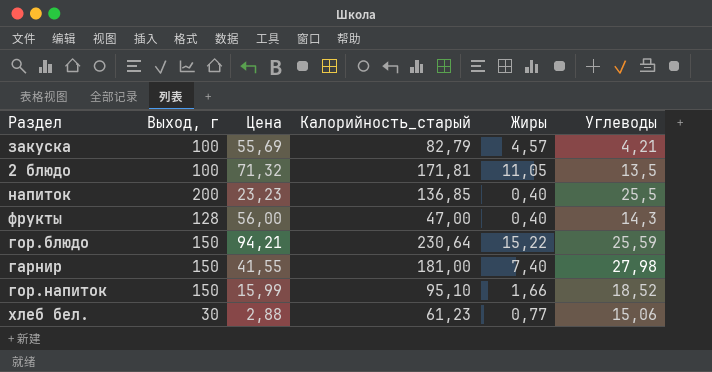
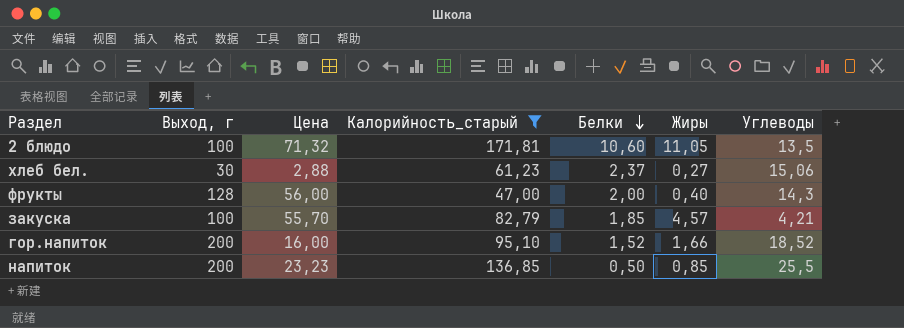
filter: none -> Калорийность_старый <= 171,81
row order: none -> Белки descending
column Белки | position: none -> 5
хлеб бел. | Жиры: 0,77 -> 0,27
закуска | Цена: 55,69 -> 55,70
гор.напиток | Выход, г: 150 -> 200
гор.напиток | Цена: 15,99 -> 16,00
напиток | Жиры: 0,40 -> 0,85

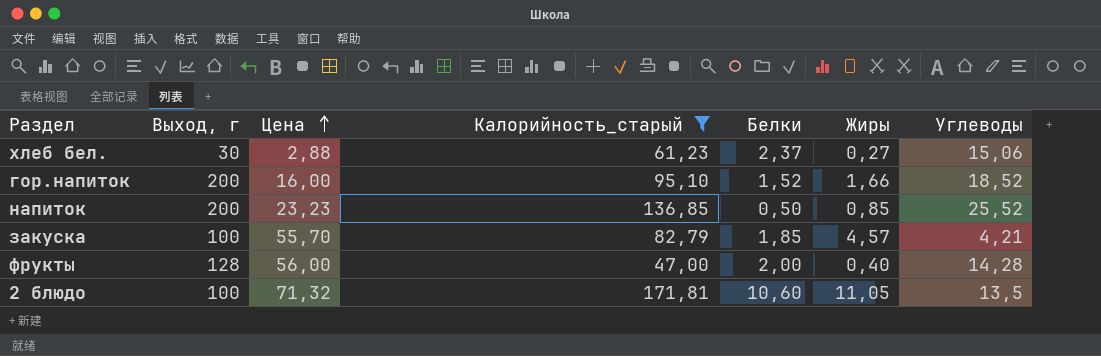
row order: Белки descending -> Цена ascending
напиток | Углеводы: 25,5 -> 25,52
фрукты | Углеводы: 14,3 -> 14,28

